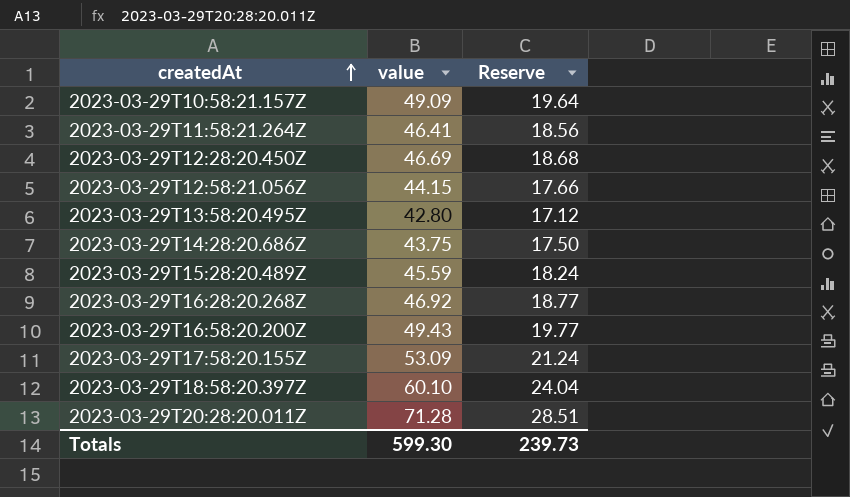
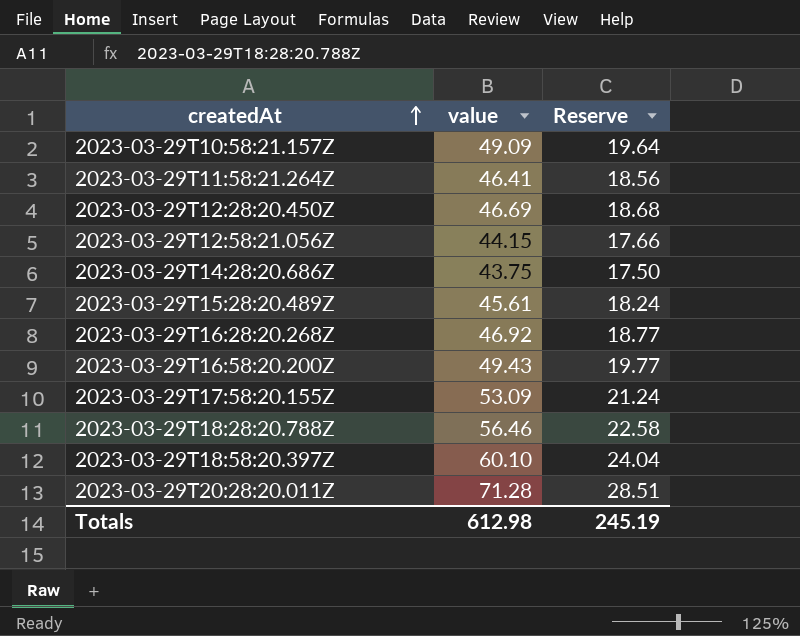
row 2023-03-29T13:58:20.495Z: 42.80 | 17.12 -> none
2023-03-29T15:28:20.489Z | value: 45.59 -> 45.61
row 2023-03-29T18:28:20.788Z: none -> 56.46 | 22.58
Totals | value: 599.30 -> 612.98
Totals | Reserve: 239.73 -> 245.19

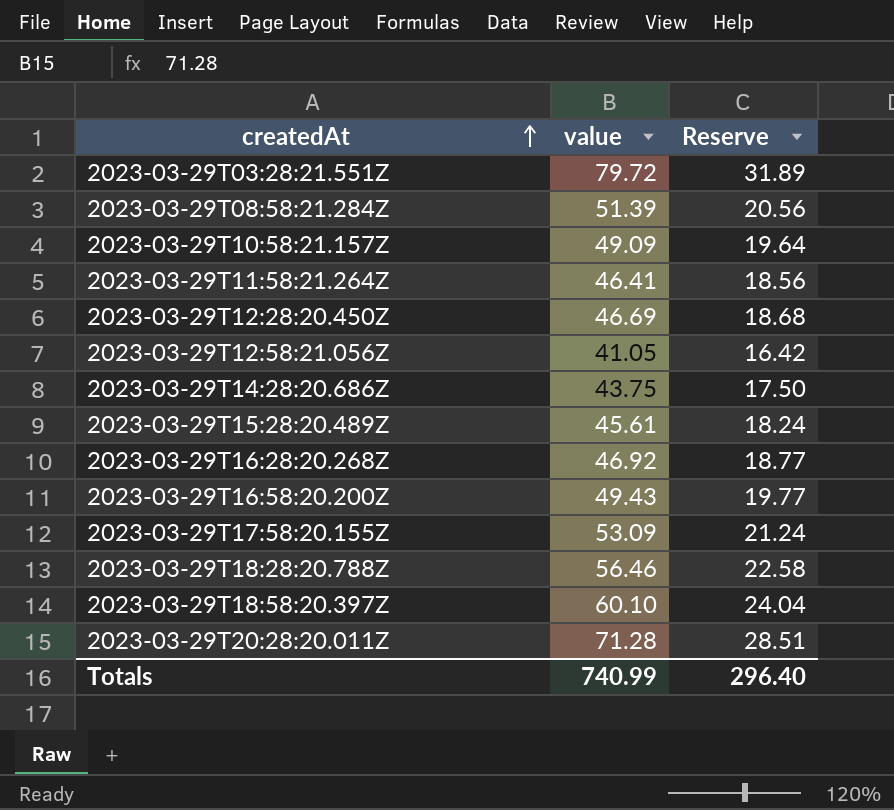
row 2023-03-29T03:28:21.551Z: none -> 79.72 | 31.89
row 2023-03-29T08:58:21.284Z: none -> 51.39 | 20.56
2023-03-29T12:58:21.056Z | value: 44.15 -> 41.05
2023-03-29T12:58:21.056Z | Reserve: 17.66 -> 16.42
Totals | value: 612.98 -> 740.99
Totals | Reserve: 245.19 -> 296.40

